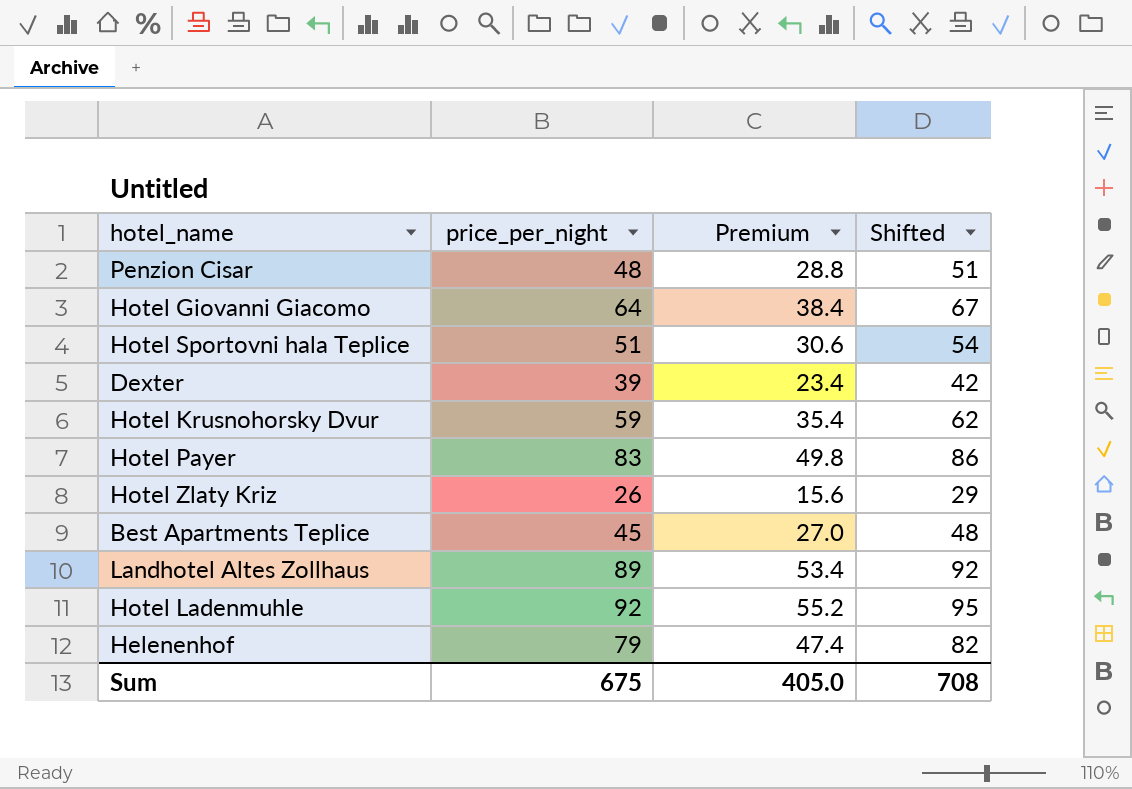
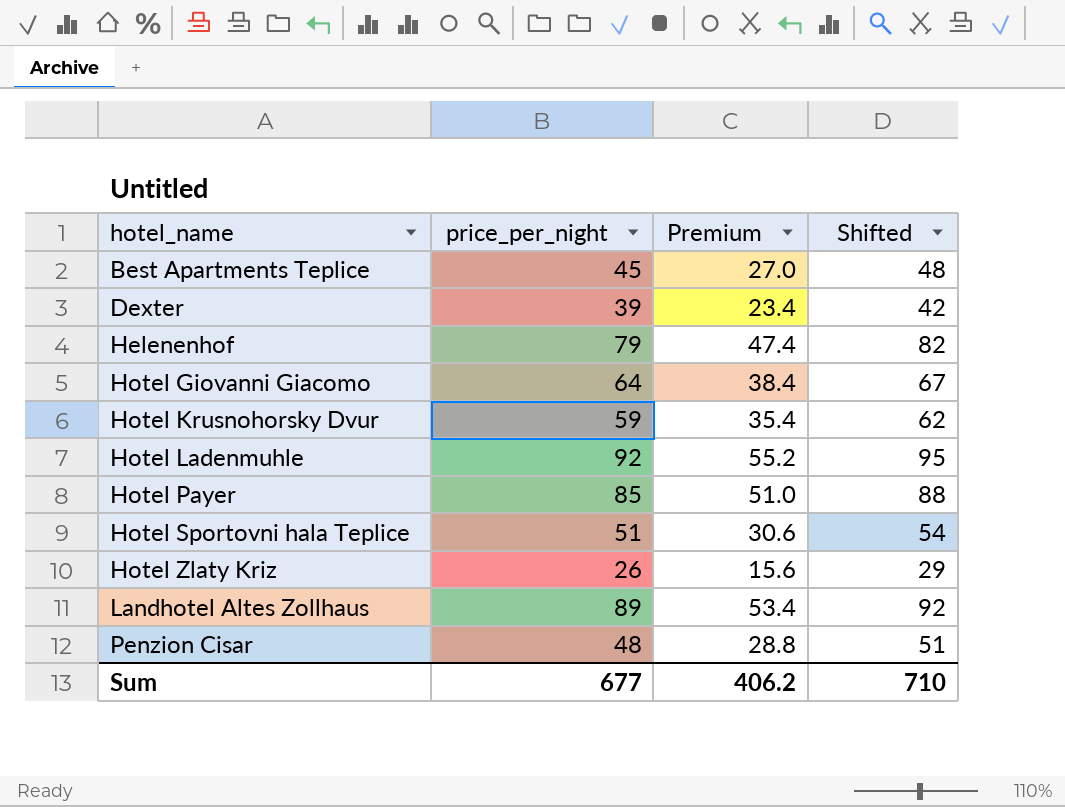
row order: none -> hotel_name ascending
Hotel Payer | price_per_night: 83 -> 85
Hotel Payer | Premium: 49.8 -> 51.0
Hotel Payer | Shifted: 86 -> 88
Sum | price_per_night: 675 -> 677
Sum | Premium: 405.0 -> 406.2
Sum | Shifted: 708 -> 710

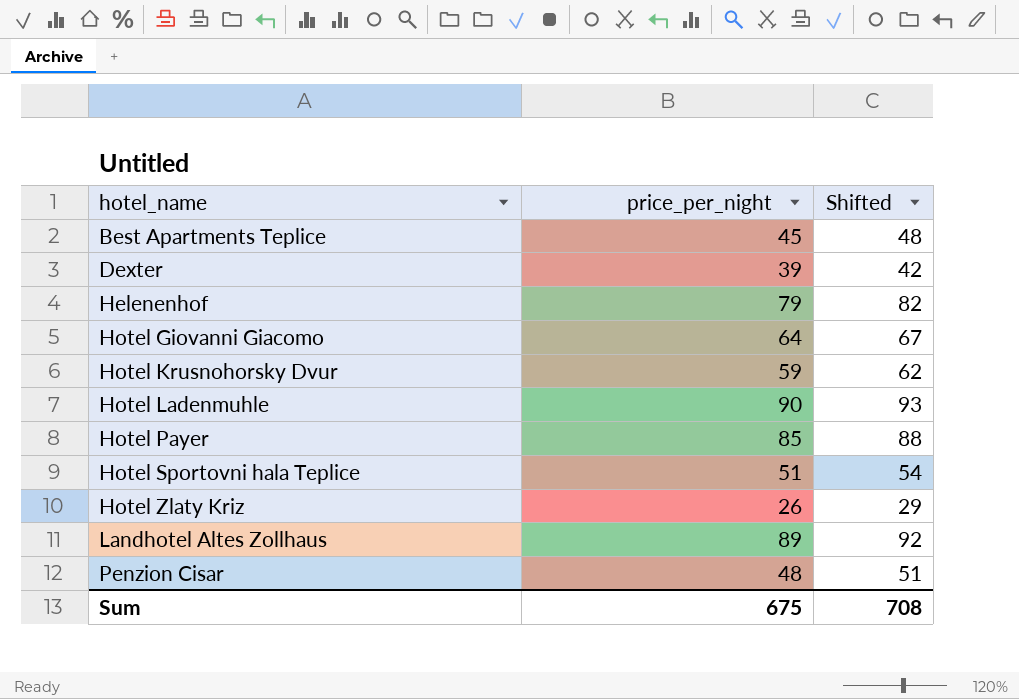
column Premium | formula: [price_per_night] * 0.6 -> none
Hotel Ladenmuhle | price_per_night: 92 -> 90
Hotel Ladenmuhle | Shifted: 95 -> 93
Sum | price_per_night: 677 -> 675
Sum | Shifted: 710 -> 708

